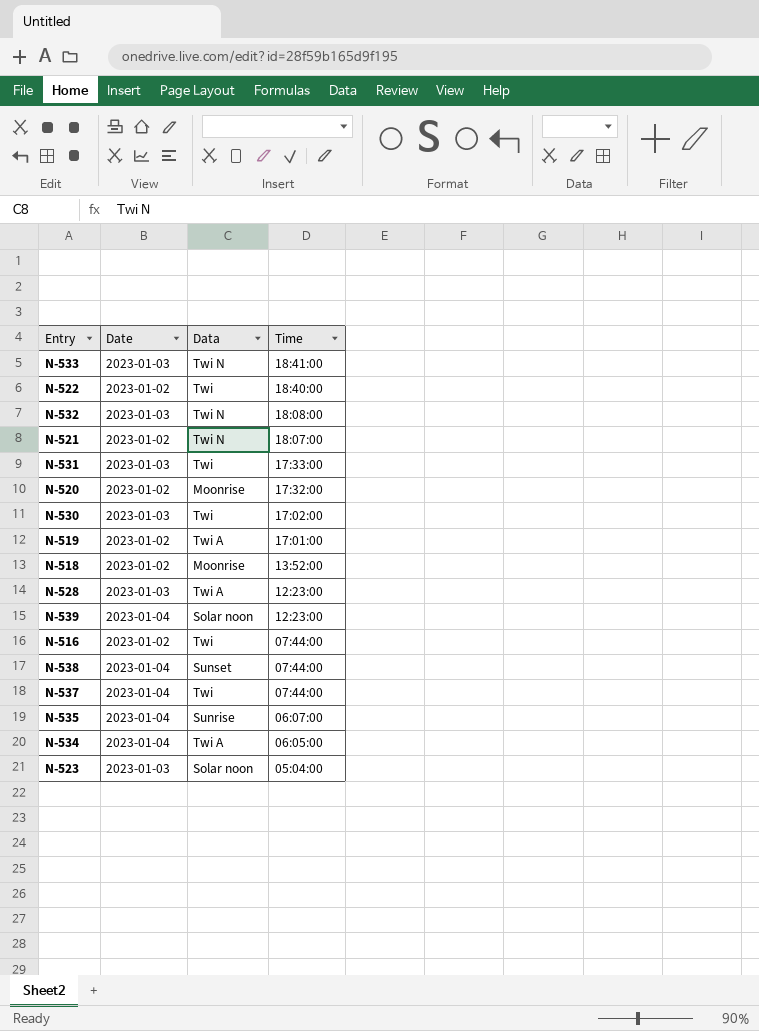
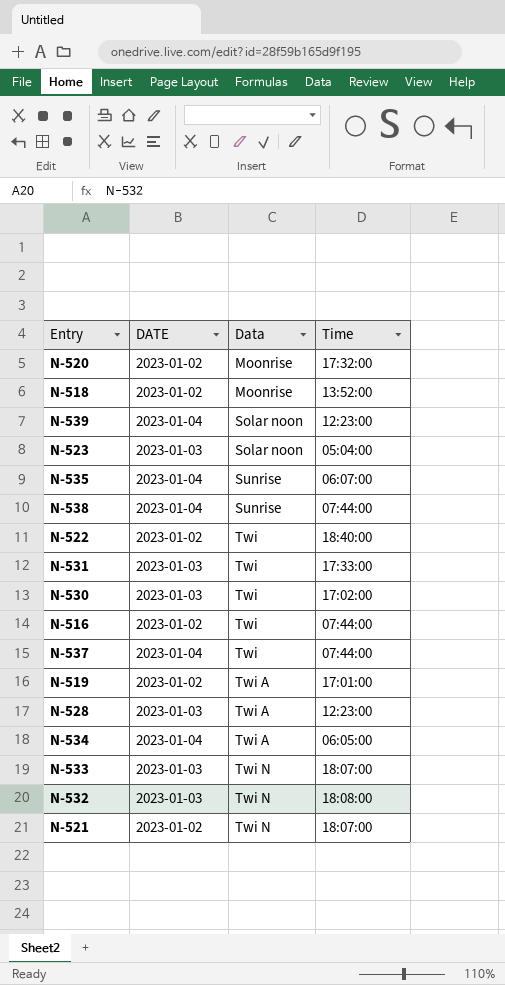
row order: Time descending -> Data ascending
column name: Date -> DATE
N-538 | Data: Sunset -> Sunrise
N-533 | Time: 18:41:00 -> 18:07:00

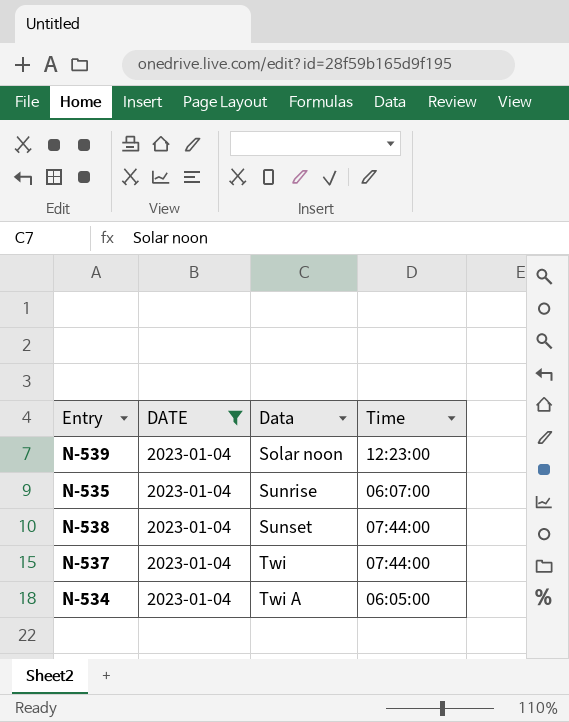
filter: none -> DATE = 2023-01-04
N-538 | Data: Sunrise -> Sunset

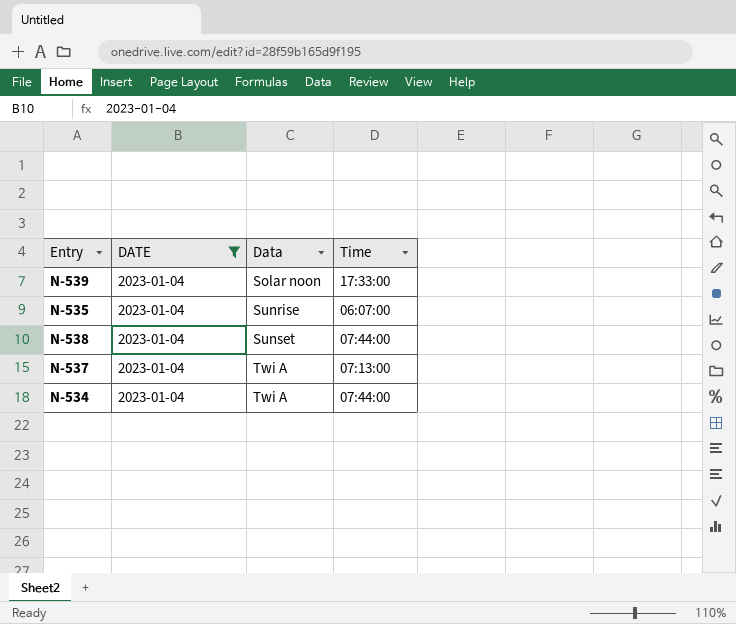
N-539 | Time: 12:23:00 -> 17:33:00
N-537 | Data: Twi -> Twi A
N-537 | Time: 07:44:00 -> 07:13:00
N-534 | Time: 06:05:00 -> 07:44:00

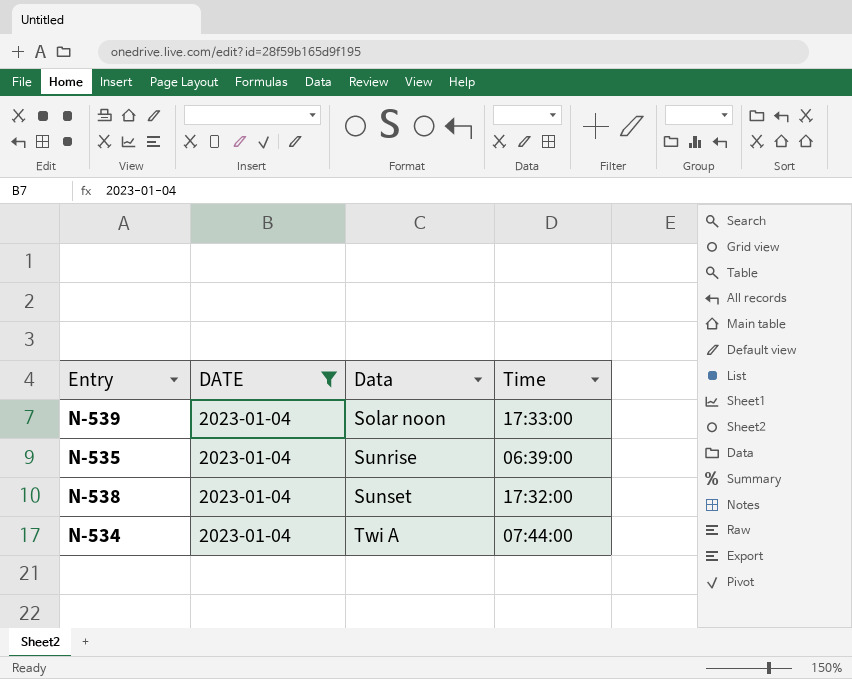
row N-537: 2023-01-04 | Twi A | 07:13:00 -> none
N-535 | Time: 06:07:00 -> 06:39:00
N-538 | Time: 07:44:00 -> 17:32:00

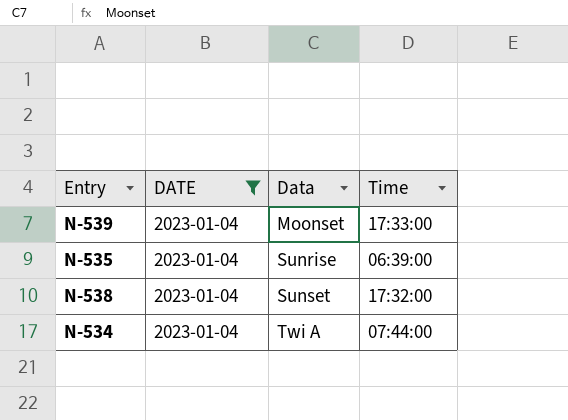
N-539 | Data: Solar noon -> Moonset

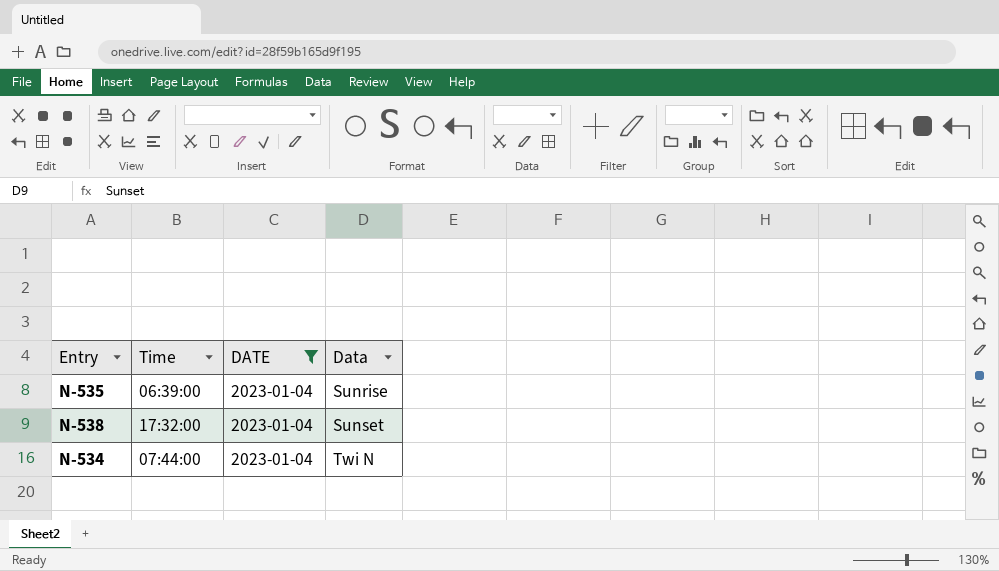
column Time | position: 4 -> 2
row N-539: 2023-01-04 | Moonset | 17:33:00 -> none
N-534 | Data: Twi A -> Twi N

